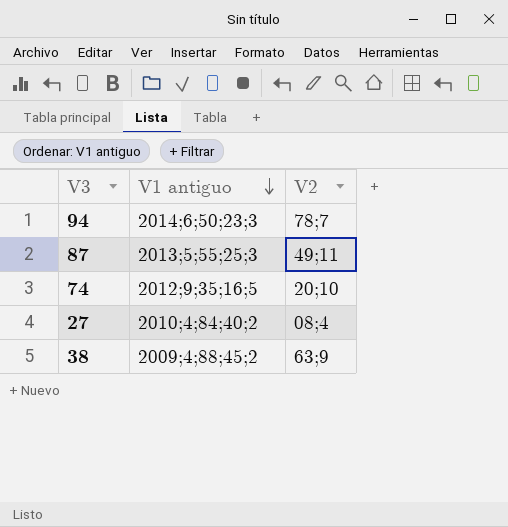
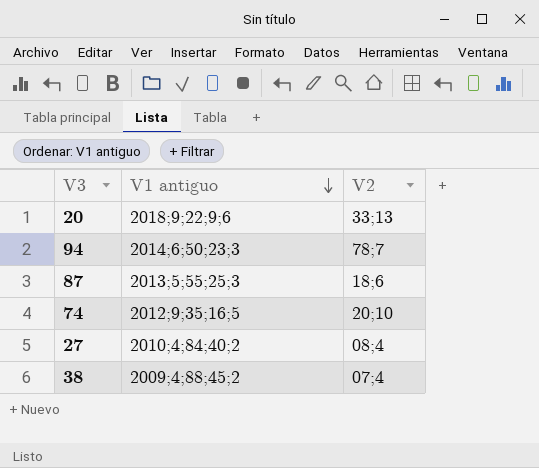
row 20: none -> 2018;9;22;9;6 | 33;13
87 | V2: 49;11 -> 18;6
38 | V2: 63;9 -> 07;4

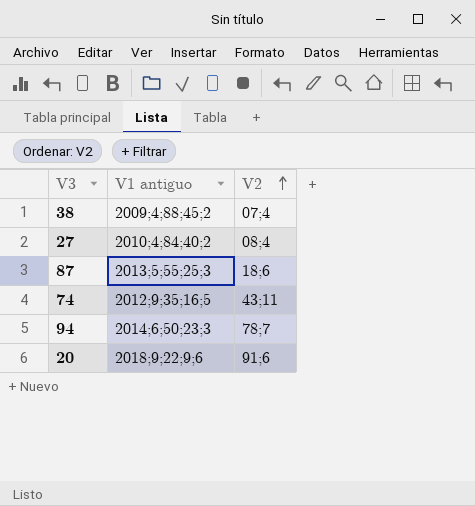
row order: V1 antiguo descending -> V2 ascending
74 | V2: 20;10 -> 43;11
20 | V2: 33;13 -> 91;6

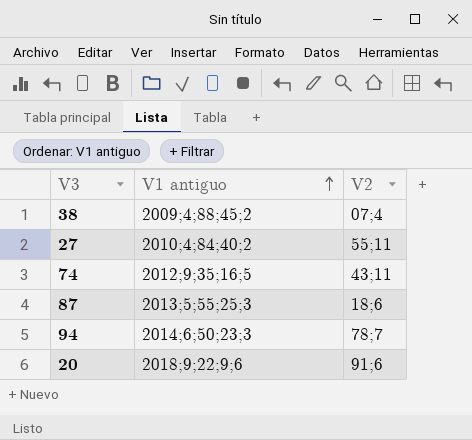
row order: V2 ascending -> V1 antiguo ascending
27 | V2: 08;4 -> 55;11

